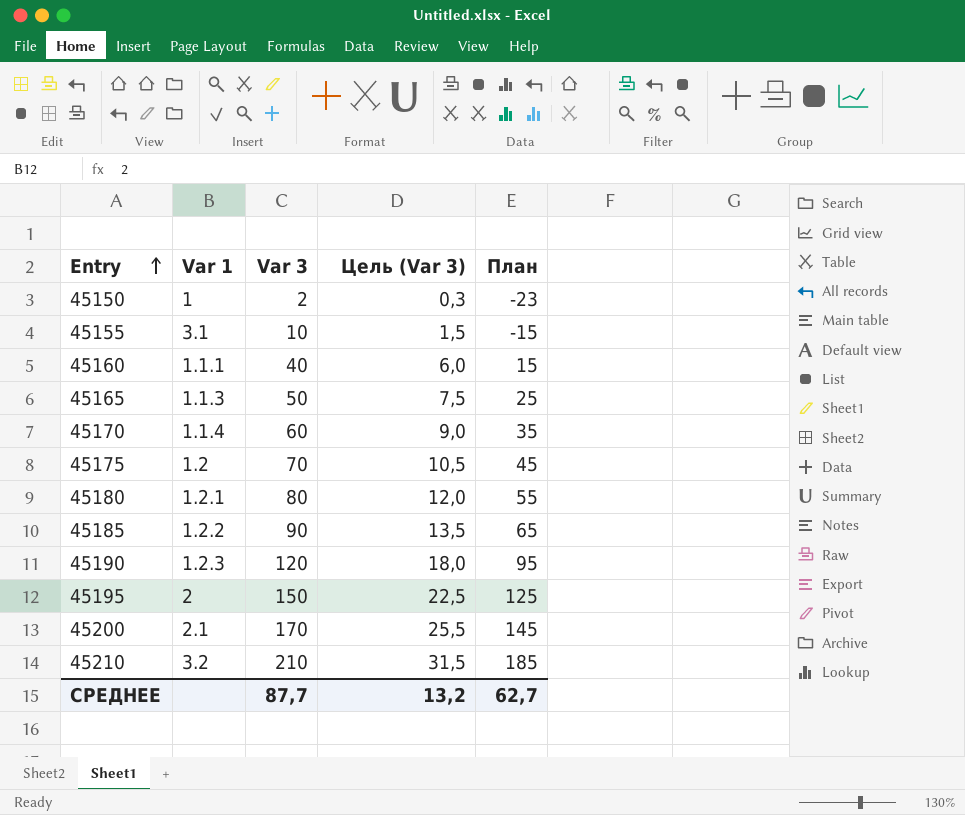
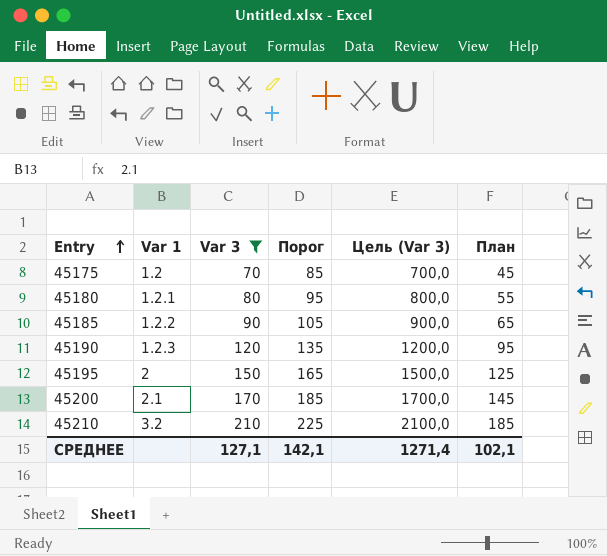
filter: none -> Var 3 >= 70
column Порог | formula: none -> [Var 3] + 15
column Цель (Var 3) | formula: [Var 3] * 0,15 -> [Var 3] * 10
СРЕДНЕЕ | Var 3: 87,7 -> 127,1
СРЕДНЕЕ | Цель (Var 3): 13,2 -> 1271,4
СРЕДНЕЕ | План: 62,7 -> 102,1

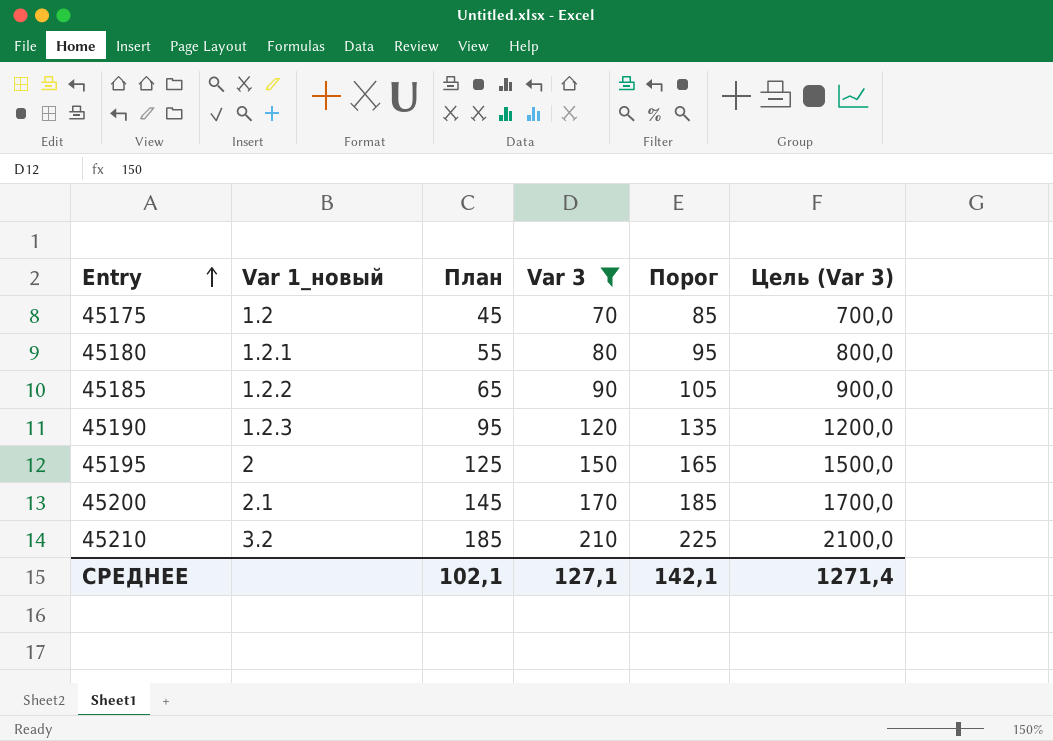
column name: Var 1 -> Var 1_новый
column План | position: 6 -> 3

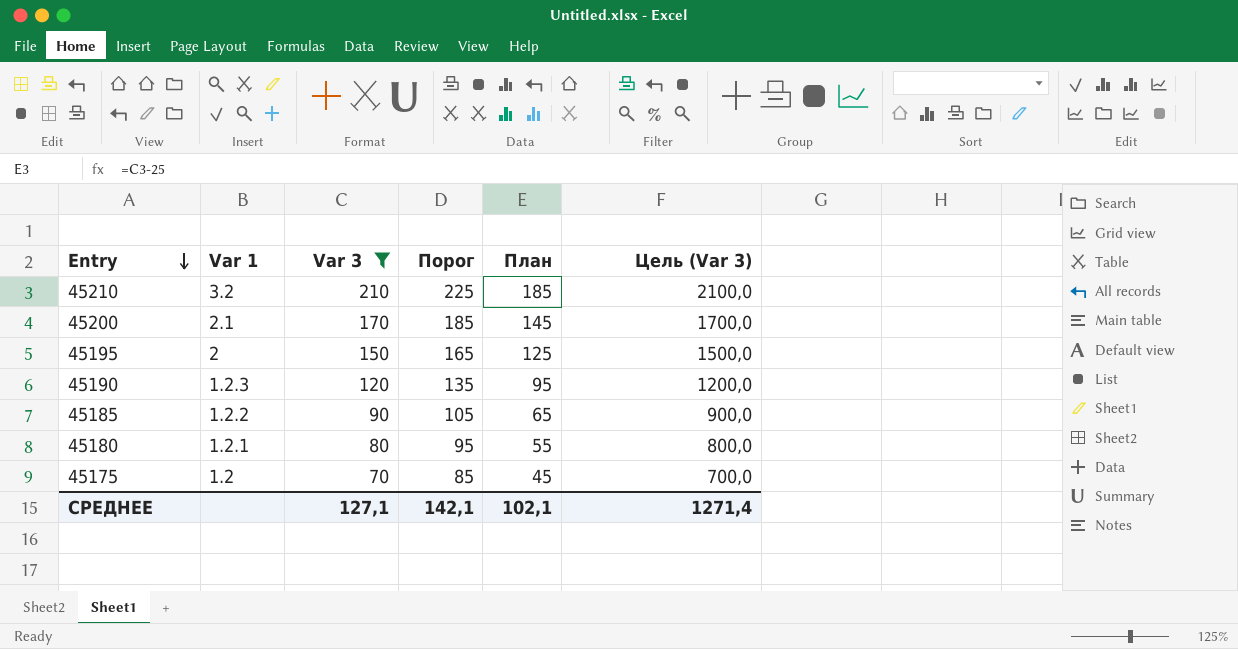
row order: Entry ascending -> Entry descending
column name: Var 1_новый -> Var 1
column План | position: 3 -> 5

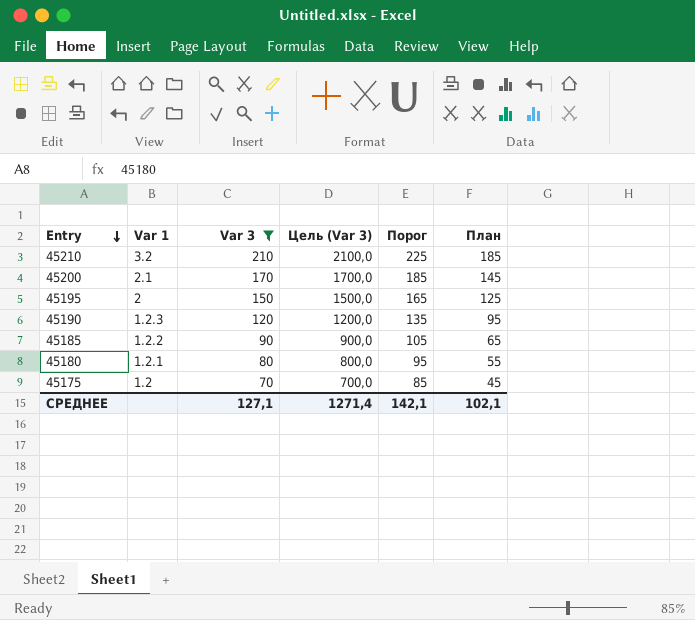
column Цель (Var 3) | position: 6 -> 4

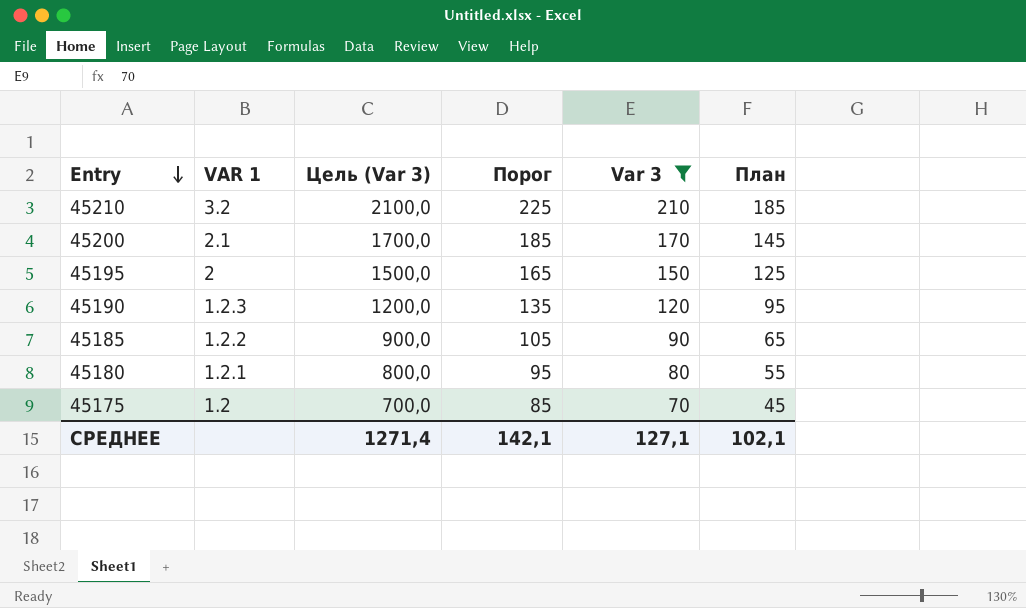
column name: Var 1 -> VAR 1
column Var 3 | position: 3 -> 5

